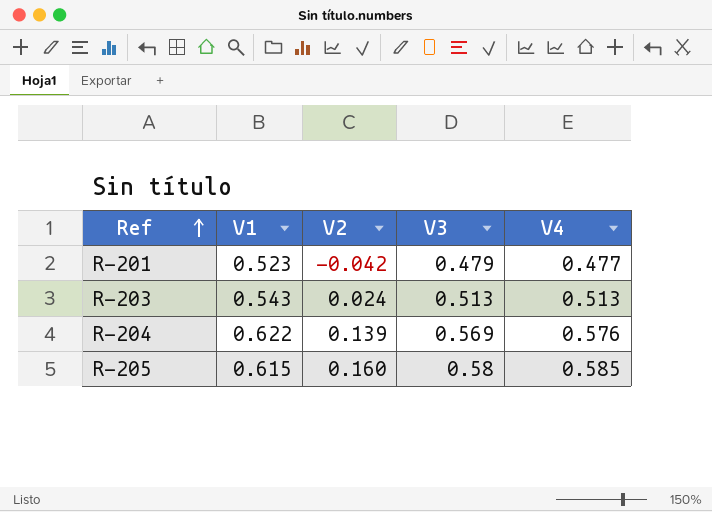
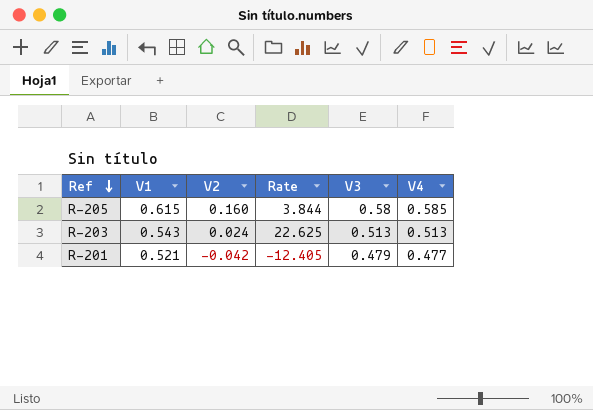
row order: Ref ascending -> Ref descending
column Rate | formula: none -> [V1] / [V2]
row R-204: 0.622 | 0.139 | 0.569 | 0.576 -> none
R-201 | V1: 0.523 -> 0.521

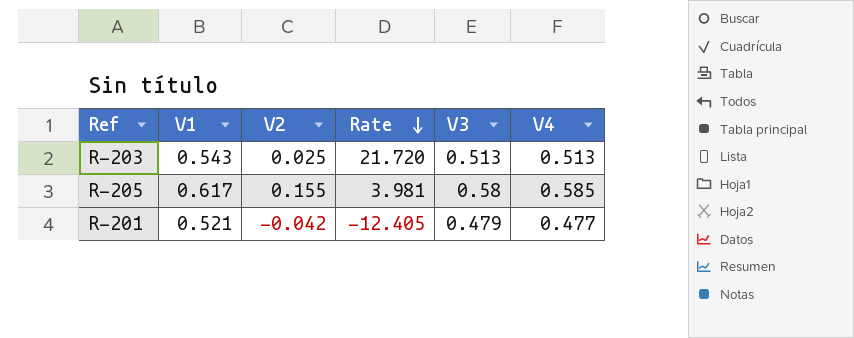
row order: Ref descending -> Rate descending
R-203 | V2: 0.024 -> 0.025
R-203 | Rate: 22.625 -> 21.720
R-205 | V1: 0.615 -> 0.617
R-205 | V2: 0.160 -> 0.155
R-205 | Rate: 3.844 -> 3.981

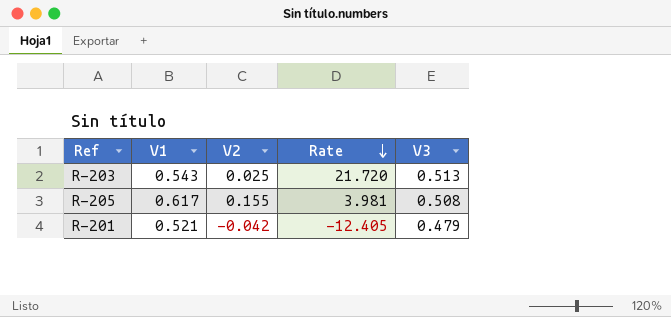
column V4 | position: 6 -> none
R-205 | V3: 0.58 -> 0.508

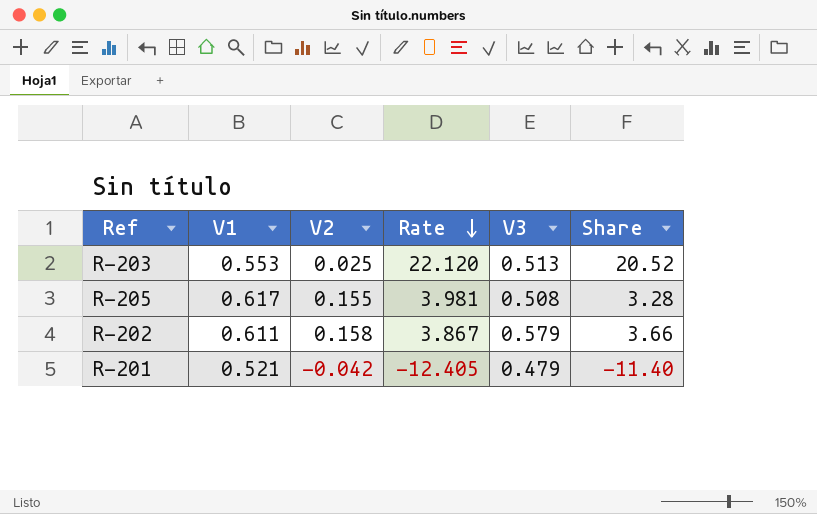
column Share | formula: none -> [V3] / [V2]
R-203 | V1: 0.543 -> 0.553
R-203 | Rate: 21.720 -> 22.120
row R-202: none -> 0.611 | 0.158 | 3.867 | 0.579 | 3.66

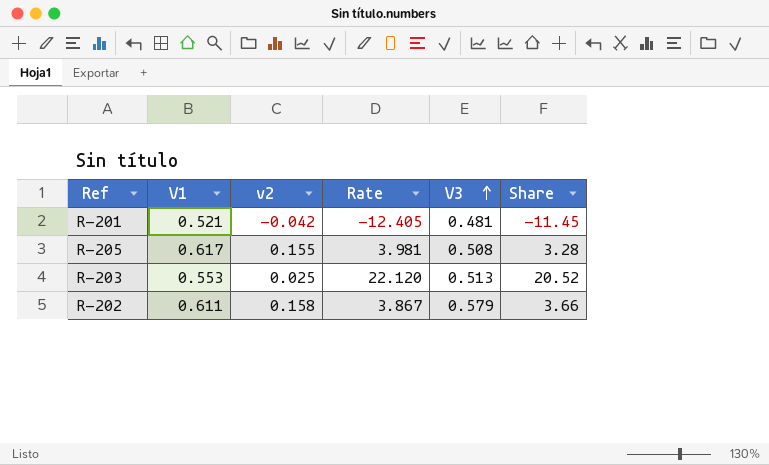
row order: Rate descending -> V3 ascending
column name: V2 -> v2
R-201 | V3: 0.479 -> 0.481
R-201 | Share: -11.40 -> -11.45

